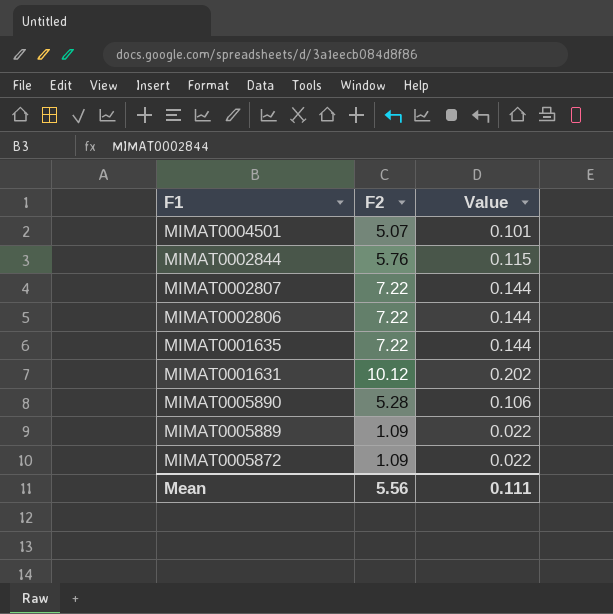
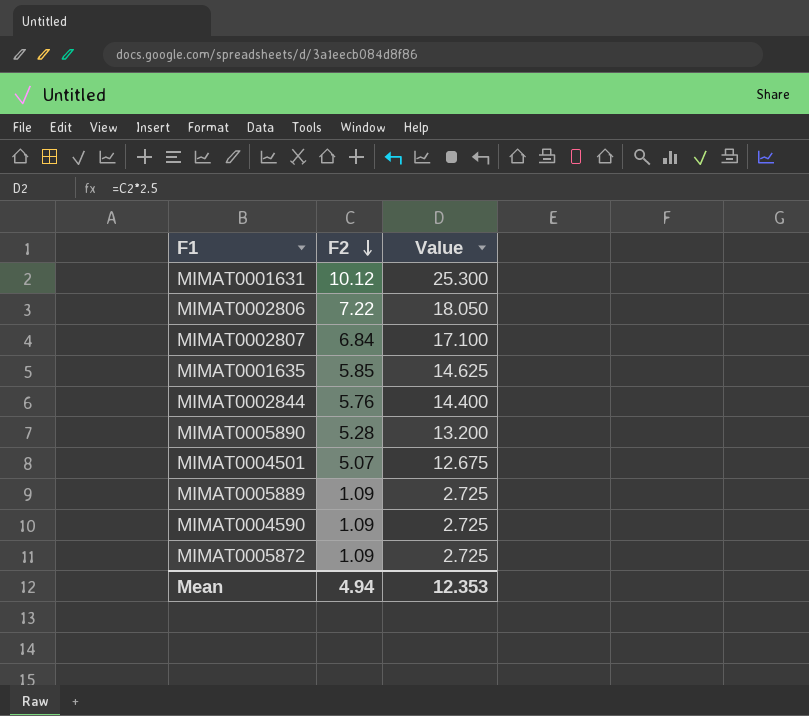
row order: none -> F2 descending
column Value | formula: [F2] * 0.02 -> [F2] * 2.5
MIMAT0002807 | F2: 7.22 -> 6.84
MIMAT0001635 | F2: 7.22 -> 5.85
row MIMAT0004590: none -> 1.09 | 2.725
Mean | F2: 5.56 -> 4.94
Mean | Value: 0.111 -> 12.353

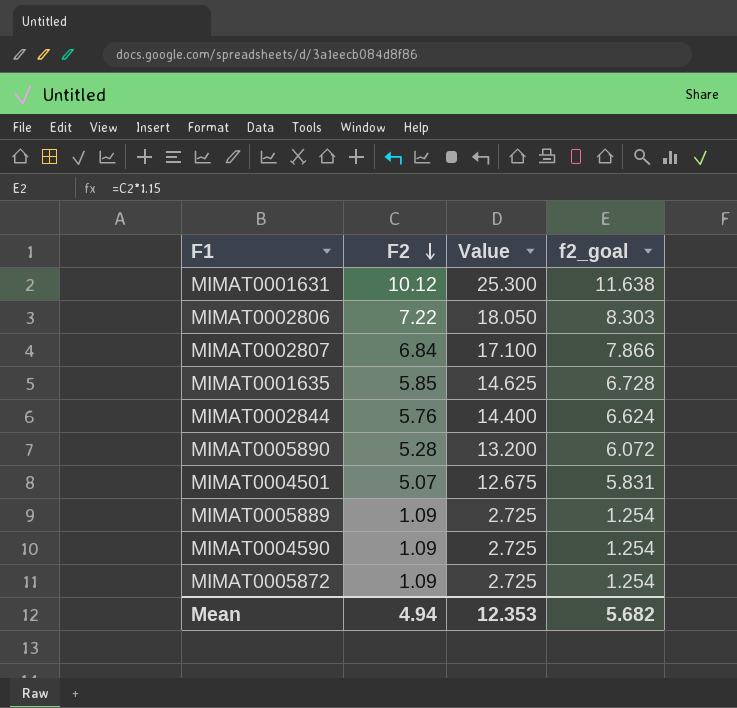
column f2_goal | formula: none -> [F2] * 1.15

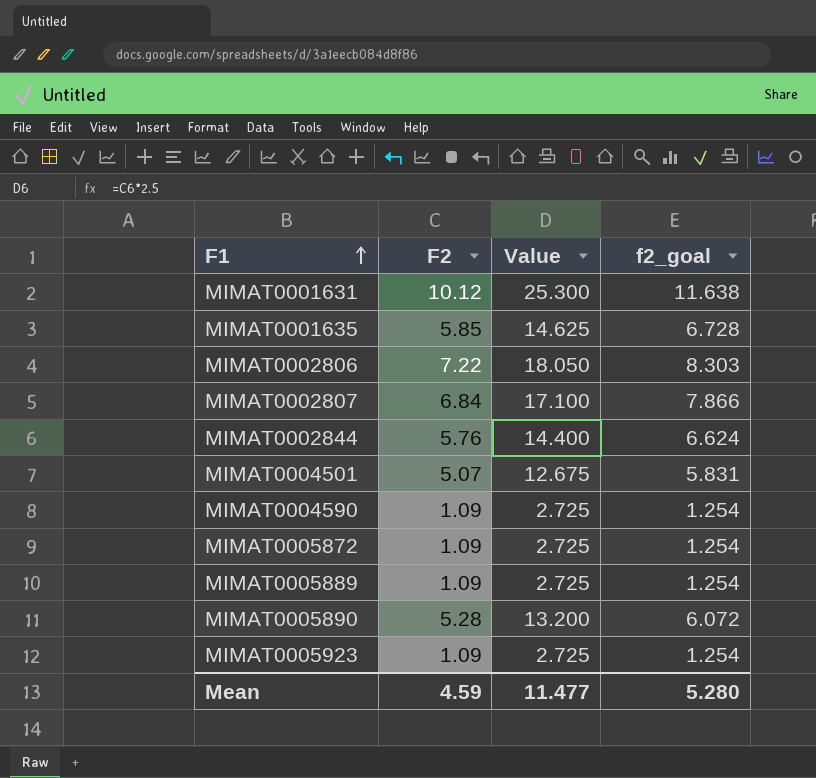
row order: F2 descending -> F1 ascending
row MIMAT0005923: none -> 1.09 | 2.725 | 1.254
Mean | F2: 4.94 -> 4.59
Mean | Value: 12.353 -> 11.477
Mean | f2_goal: 5.682 -> 5.280

